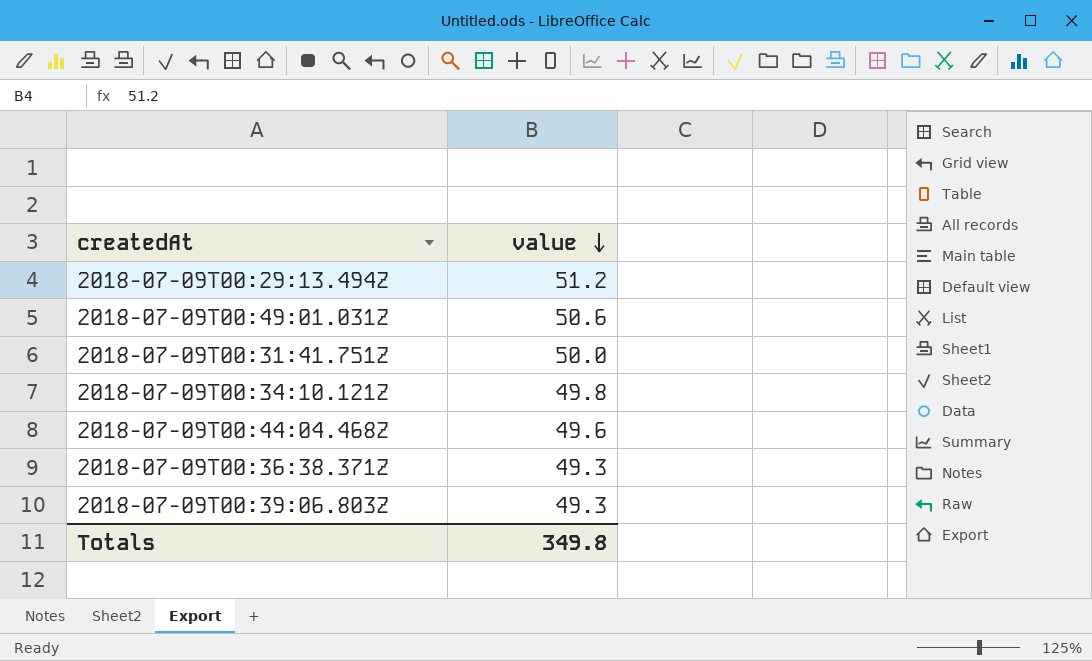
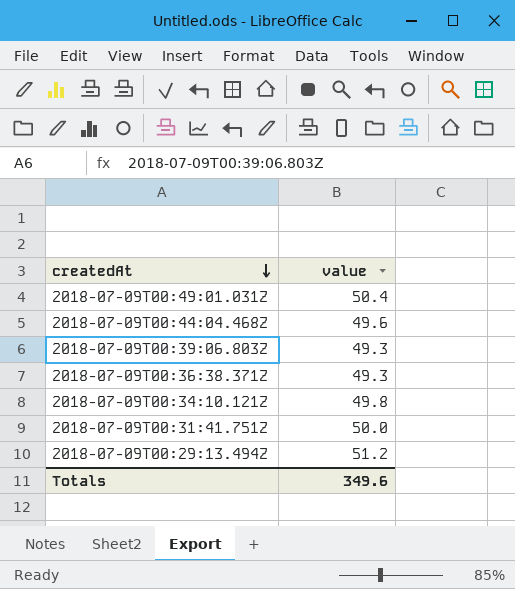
row order: value descending -> createdAt descending
2018-07-09T00:49:01.031Z | value: 50.6 -> 50.4
Totals | value: 349.8 -> 349.6

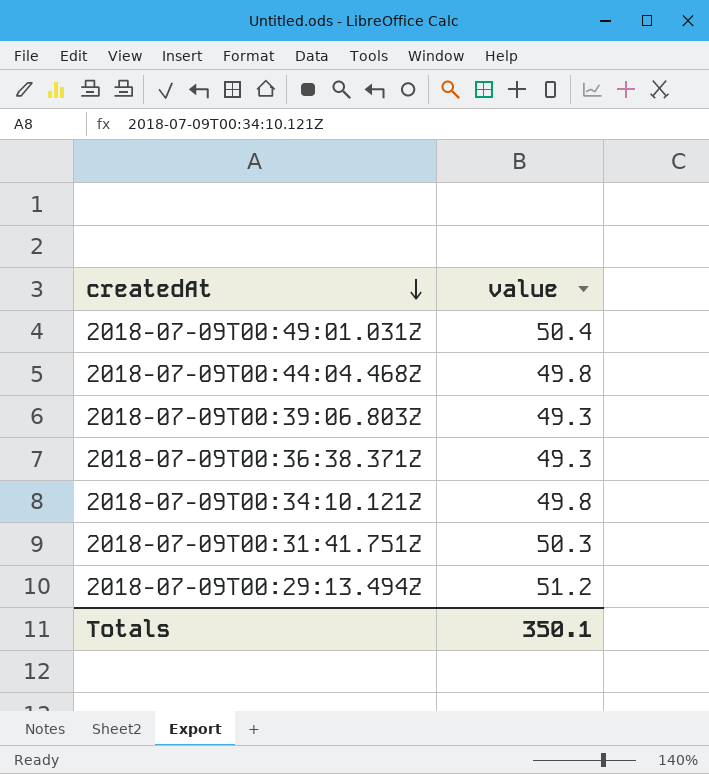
2018-07-09T00:44:04.468Z | value: 49.6 -> 49.8
2018-07-09T00:31:41.751Z | value: 50.0 -> 50.3
Totals | value: 349.6 -> 350.1

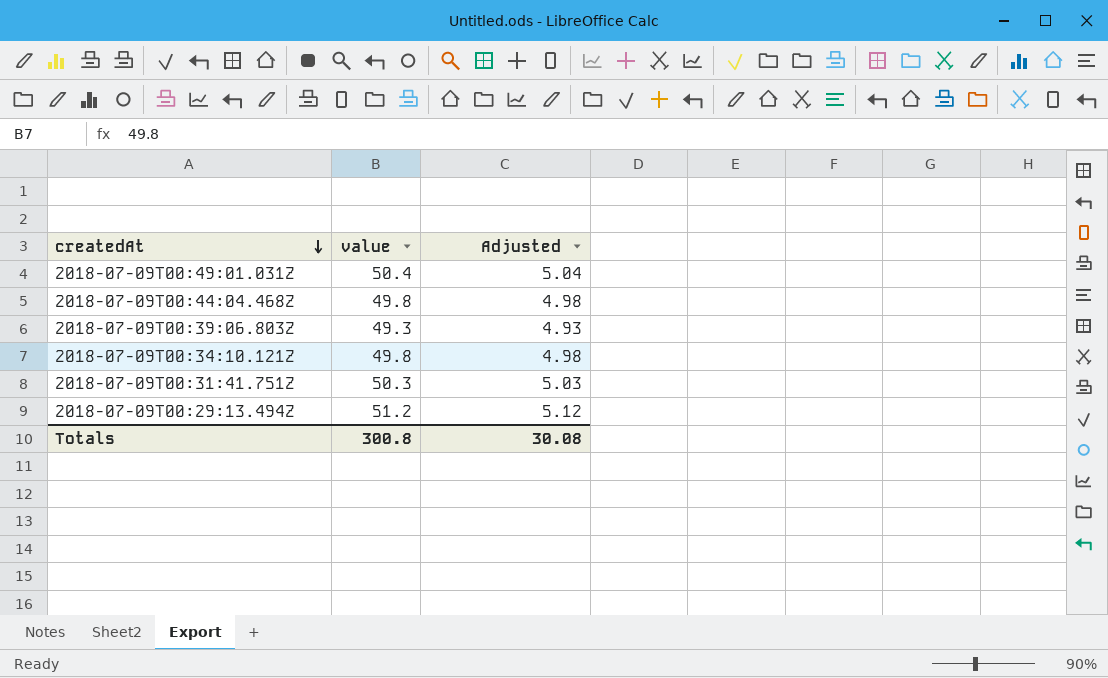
column Adjusted | formula: none -> [value] * 0.1
row 2018-07-09T00:36:38.371Z: 49.3 -> none
Totals | value: 350.1 -> 300.8

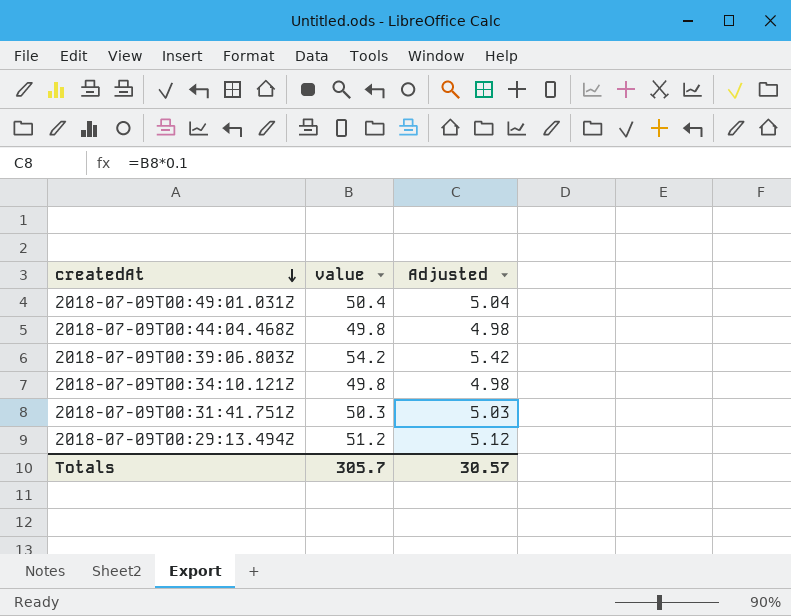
2018-07-09T00:39:06.803Z | value: 49.3 -> 54.2
2018-07-09T00:39:06.803Z | Adjusted: 4.93 -> 5.42
Totals | value: 300.8 -> 305.7
Totals | Adjusted: 30.08 -> 30.57

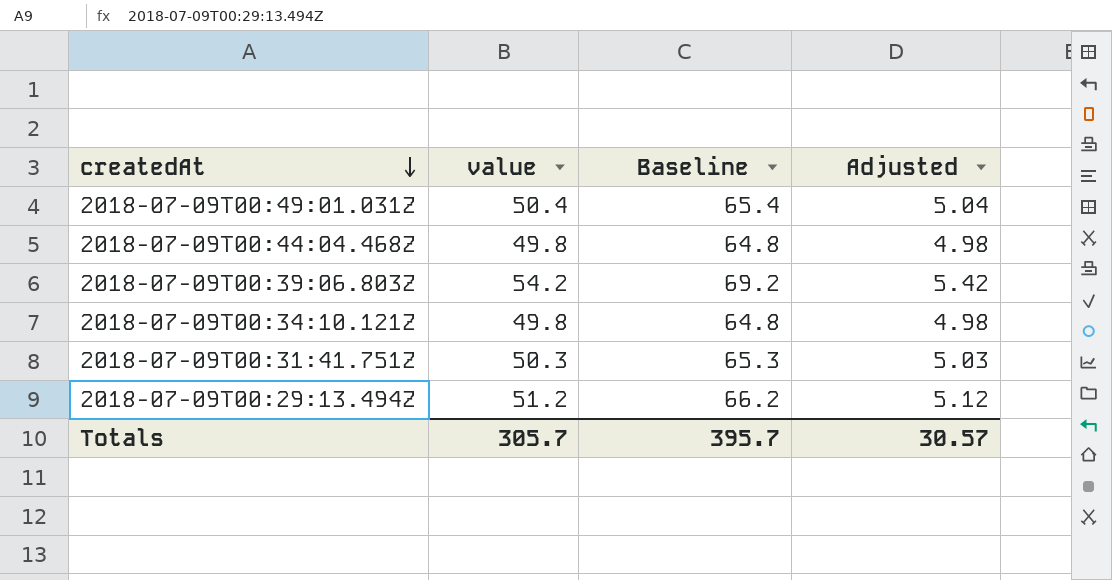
column Baseline | formula: none -> [value] + 15

